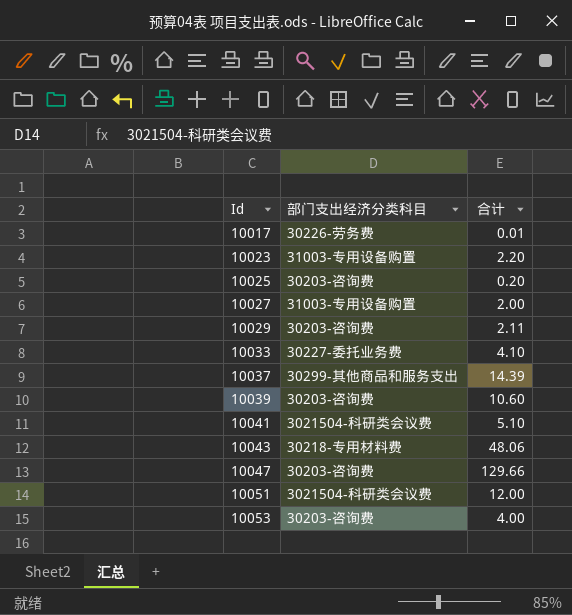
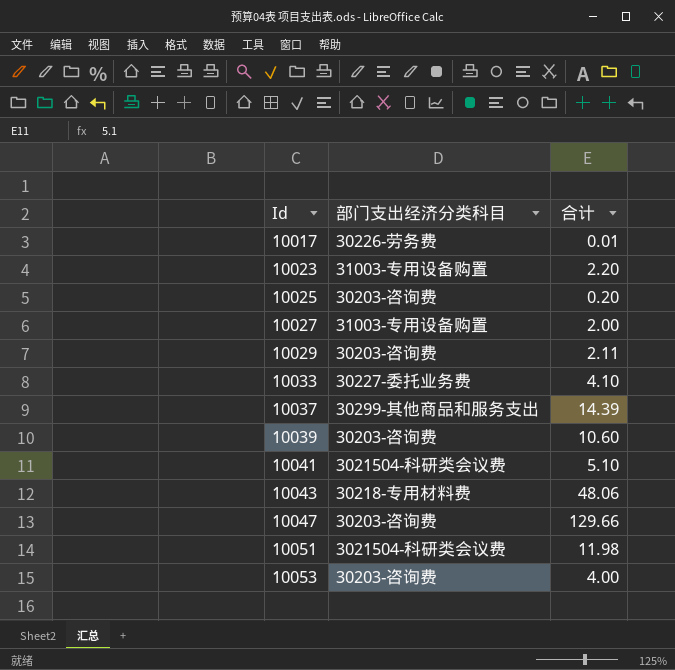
10051 | 合计: 12.00 -> 11.98

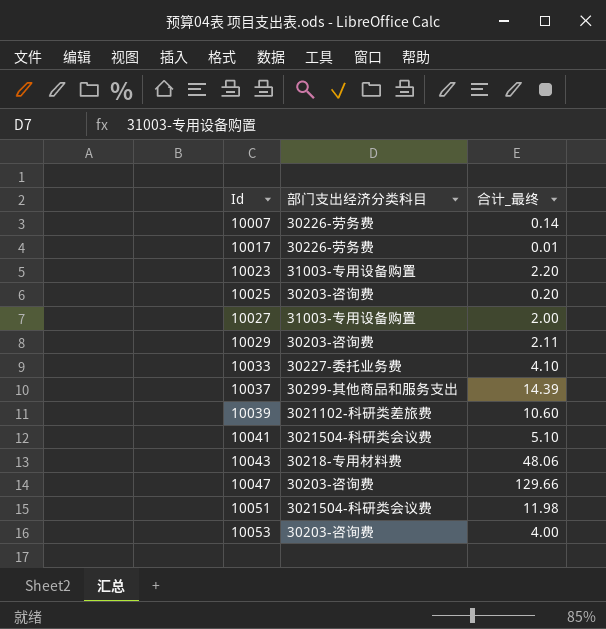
column name: 合计 -> 合计_最终
row 10007: none -> 30226-劳务费 | 0.14
10039 | 部门支出经济分类科目: 30203-咨询费 -> 3021102-科研类差旅费

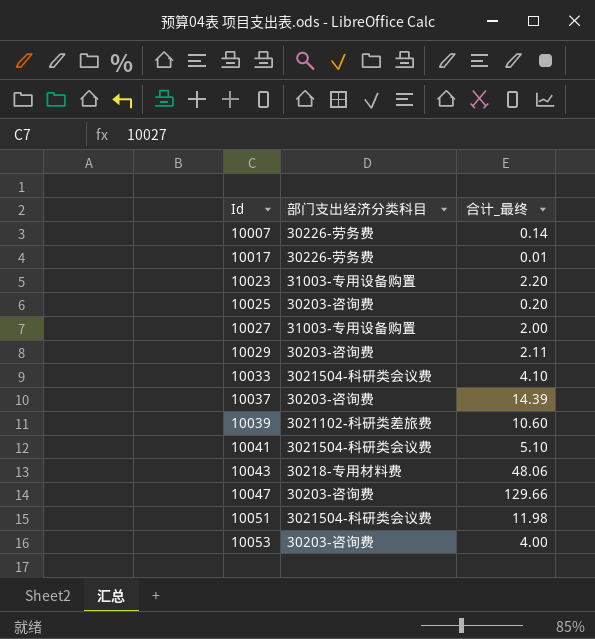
10033 | 部门支出经济分类科目: 30227-委托业务费 -> 3021504-科研类会议费
10037 | 部门支出经济分类科目: 30299-其他商品和服务支出 -> 30203-咨询费

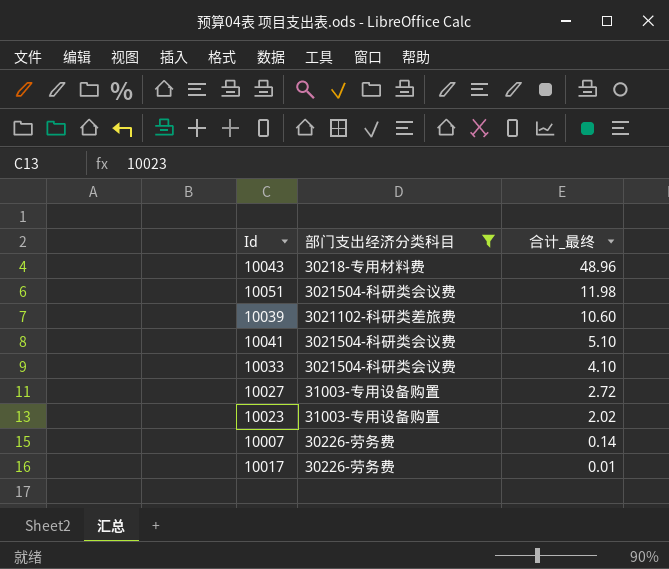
filter: none -> 部门支出经济分类科目 != 30203-咨询费
row order: Id ascending -> 合计_最终 descending
10043 | 合计_最终: 48.06 -> 48.96
10027 | 合计_最终: 2.00 -> 2.72
10023 | 合计_最终: 2.20 -> 2.02

